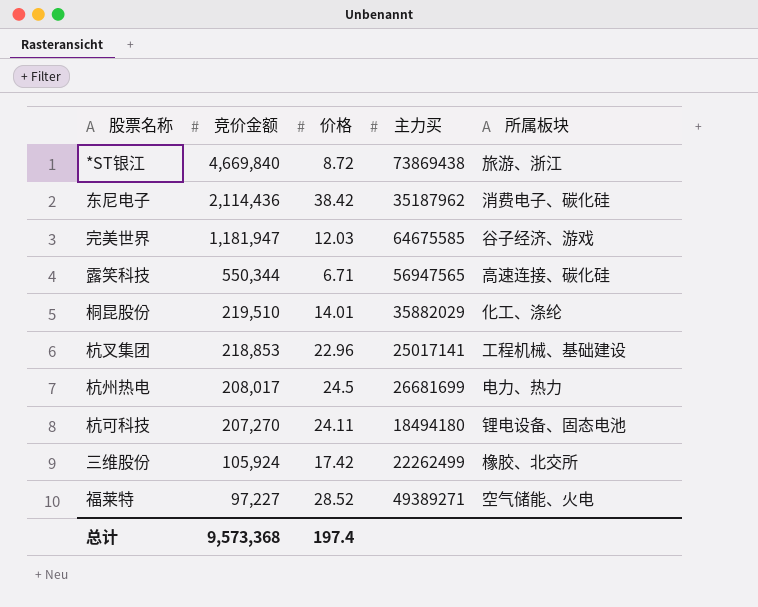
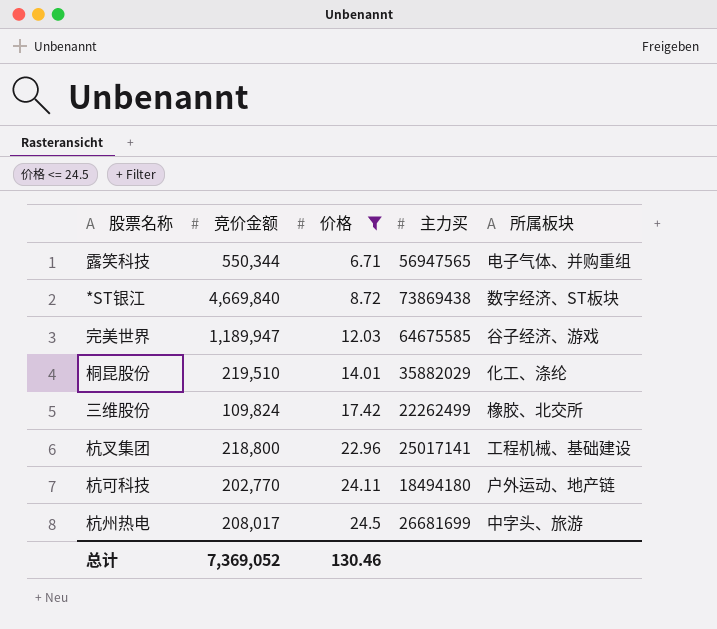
filter: none -> 价格 <= 24.5
row order: 竞价金额 descending -> 价格 ascending
露笑科技 | 所属板块: 高速连接、碳化硅 -> 电子气体、并购重组
*ST银江 | 所属板块: 旅游、浙江 -> 数字经济、ST板块
完美世界 | 竞价金额: 1,181,947 -> 1,189,947
三维股份 | 竞价金额: 105,924 -> 109,824
杭叉集团 | 竞价金额: 218,853 -> 218,800
杭可科技 | 竞价金额: 207,270 -> 202,770
杭可科技 | 所属板块: 锂电设备、固态电池 -> 户外运动、地产链
杭州热电 | 所属板块: 电力、热力 -> 中字头、旅游
总计 | 竞价金额: 9,573,368 -> 7,369,052
总计 | 价格: 197.4 -> 130.46

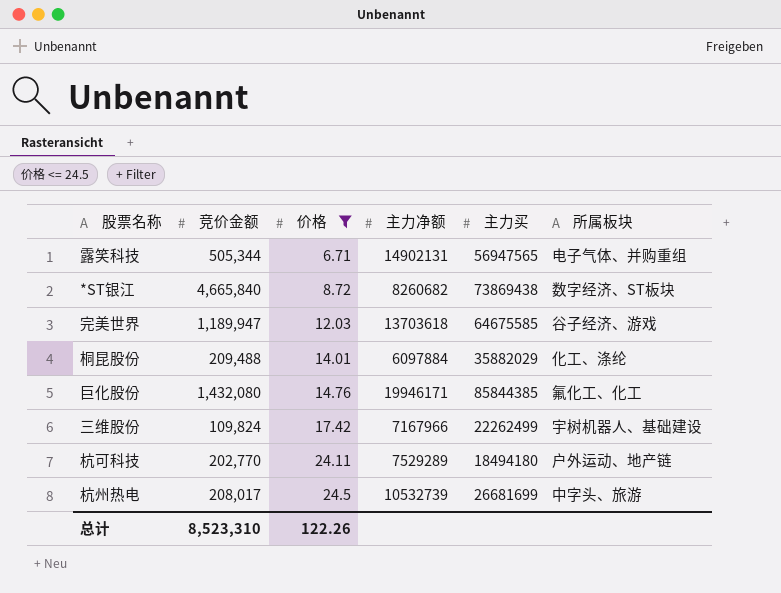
column 主力净额 | position: none -> 4
row 杭叉集团: 218,800 | 22.96 | 25017141 | 工程机械、基础建设 -> none
露笑科技 | 竞价金额: 550,344 -> 505,344
*ST银江 | 竞价金额: 4,669,840 -> 4,665,840
桐昆股份 | 竞价金额: 219,510 -> 209,488
row 巨化股份: none -> 1,432,080 | 14.76 | 19946171 | 85844385 | 氟化工、化工
三维股份 | 所属板块: 橡胶、北交所 -> 宇树机器人、基础建设
总计 | 竞价金额: 7,369,052 -> 8,523,310
总计 | 价格: 130.46 -> 122.26

